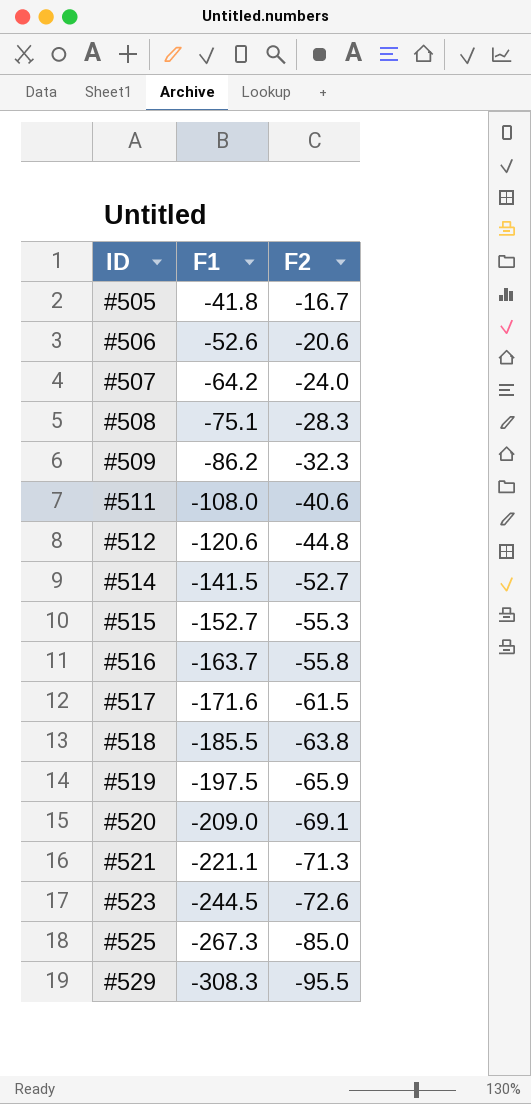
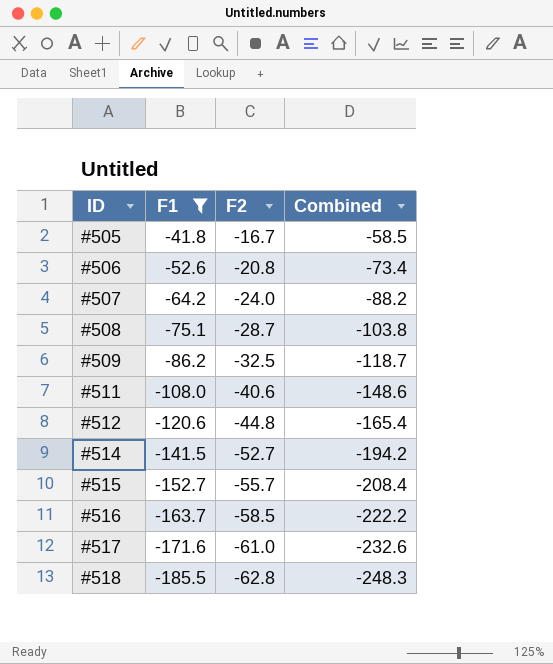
filter: none -> F1 >= -185.5
column Combined | formula: none -> [F1] + [F2]
#506 | F2: -20.6 -> -20.8
#508 | F2: -28.3 -> -28.7
#509 | F2: -32.3 -> -32.5
#515 | F2: -55.3 -> -55.7
#516 | F2: -55.8 -> -58.5
#517 | F2: -61.5 -> -61.0
#518 | F2: -63.8 -> -62.8

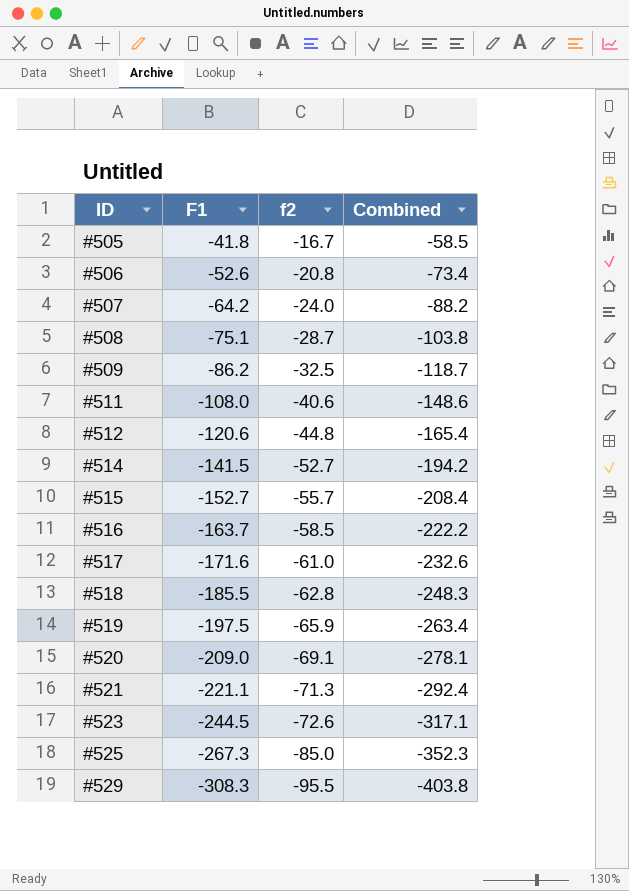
filter: F1 >= -185.5 -> none
column name: F2 -> f2

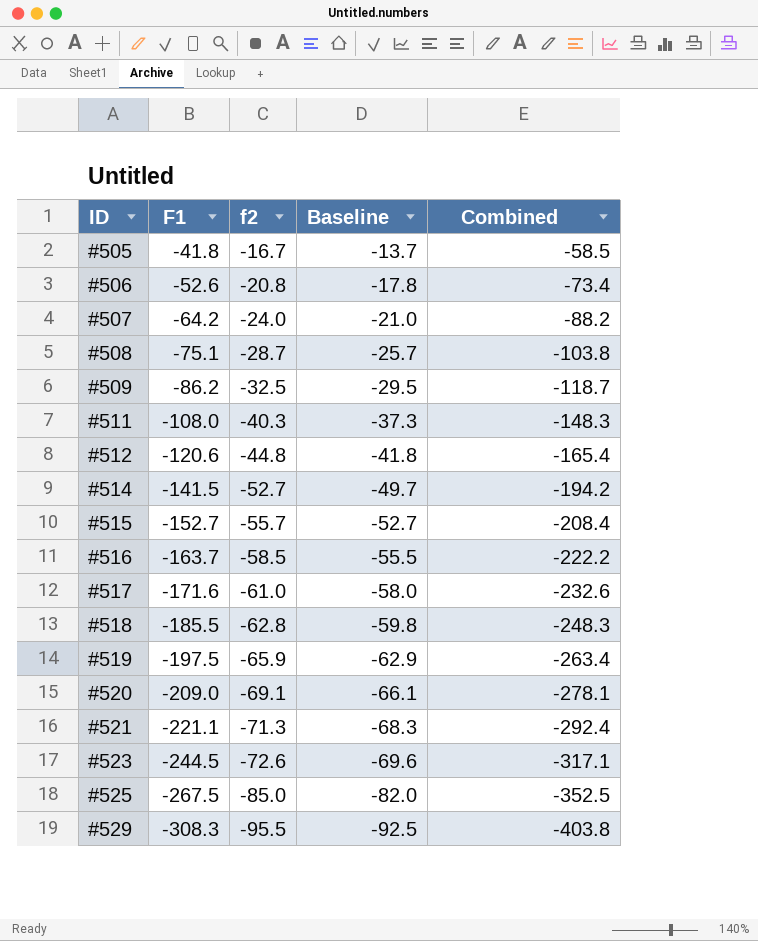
column Baseline | formula: none -> [f2] + 3
#511 | f2: -40.6 -> -40.3
#511 | Combined: -148.6 -> -148.3
#525 | F1: -267.3 -> -267.5
#525 | Combined: -352.3 -> -352.5

